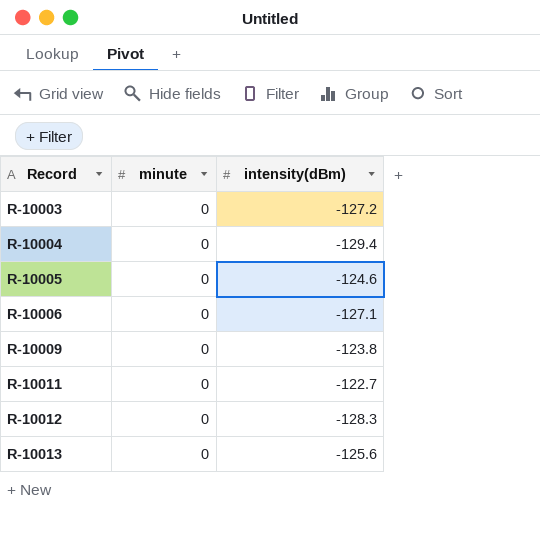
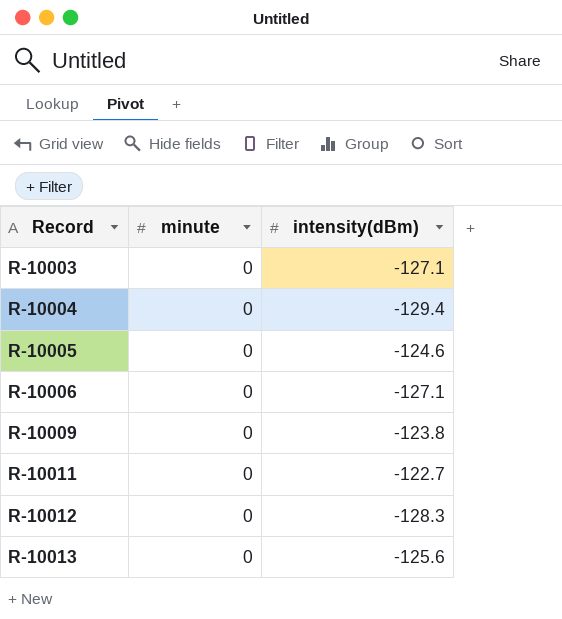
R-10003 | intensity(dBm): -127.2 -> -127.1

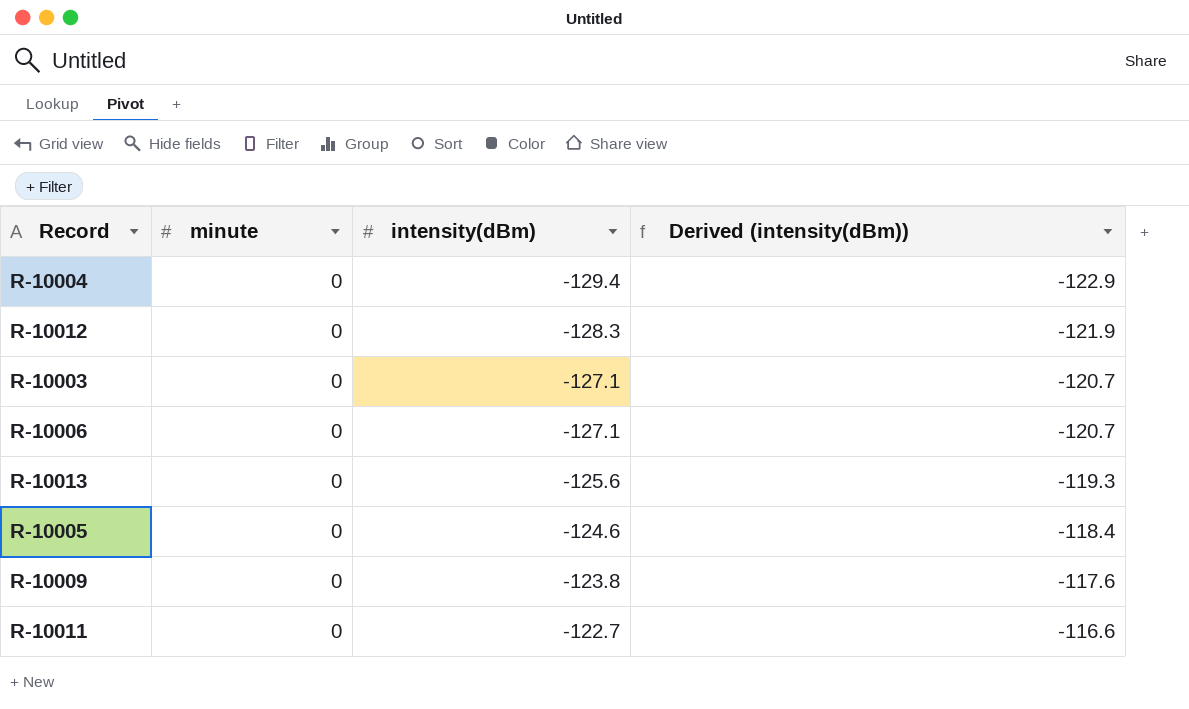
row order: Record ascending -> intensity(dBm) ascending
column Derived (intensity(dBm)) | formula: none -> [intensity(dBm)] * 0.95

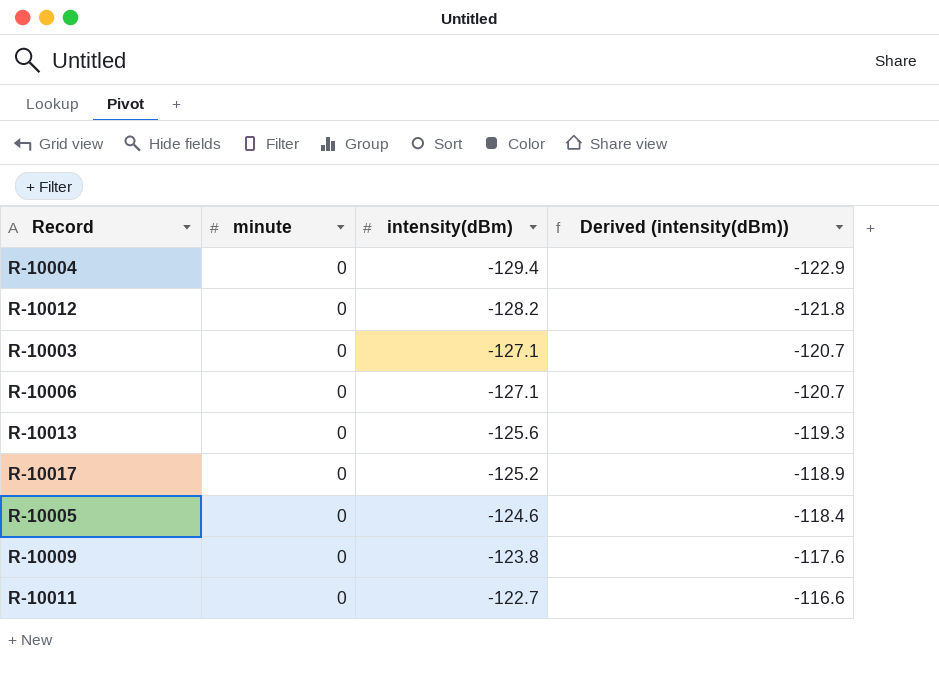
R-10012 | intensity(dBm): -128.3 -> -128.2
R-10012 | Derived (intensity(dBm)): -121.9 -> -121.8
row R-10017: none -> 0 | -125.2 | -118.9

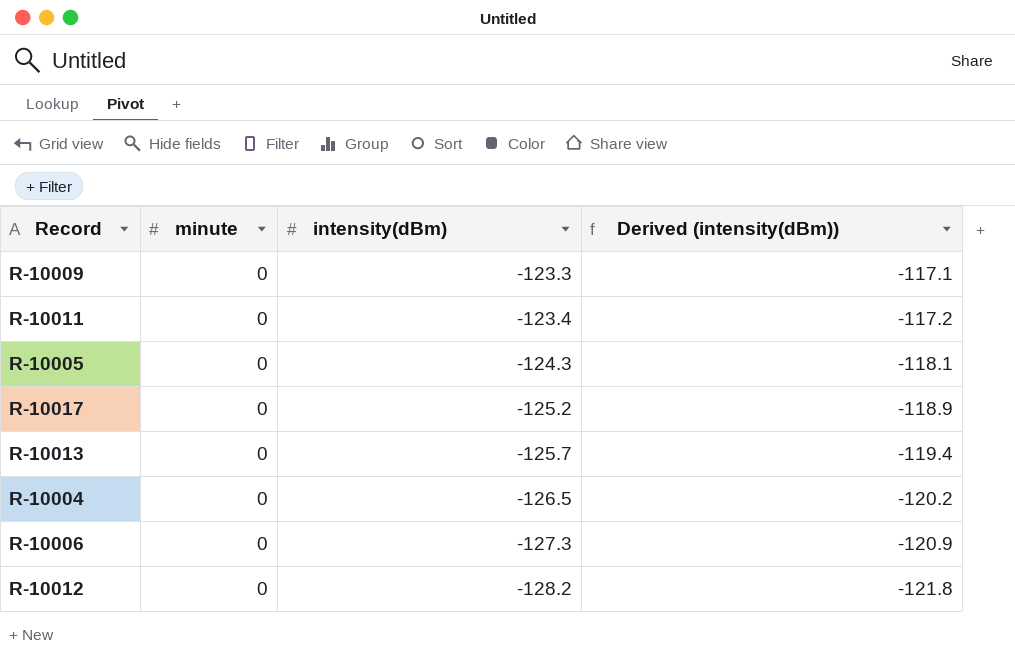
row order: intensity(dBm) ascending -> intensity(dBm) descending
row R-10003: 0 | -127.1 | -120.7 -> none
R-10009 | intensity(dBm): -123.8 -> -123.3
R-10009 | Derived (intensity(dBm)): -117.6 -> -117.1
R-10011 | intensity(dBm): -122.7 -> -123.4
R-10011 | Derived (intensity(dBm)): -116.6 -> -117.2
R-10005 | intensity(dBm): -124.6 -> -124.3
R-10005 | Derived (intensity(dBm)): -118.4 -> -118.1
R-10013 | intensity(dBm): -125.6 -> -125.7
R-10013 | Derived (intensity(dBm)): -119.3 -> -119.4
R-10004 | intensity(dBm): -129.4 -> -126.5
R-10004 | Derived (intensity(dBm)): -122.9 -> -120.2
R-10006 | intensity(dBm): -127.1 -> -127.3
R-10006 | Derived (intensity(dBm)): -120.7 -> -120.9

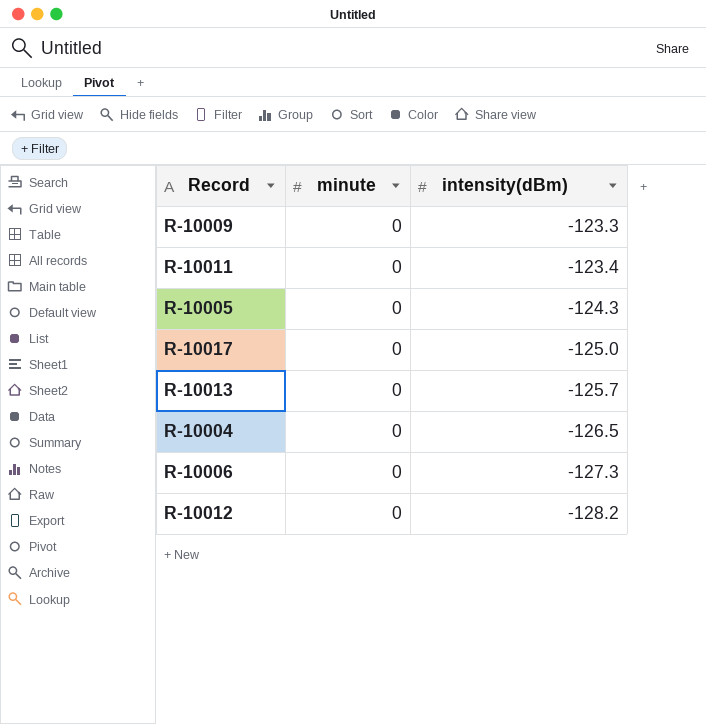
column Derived (intensity(dBm)) | formula: [intensity(dBm)] * 0.95 -> none
R-10017 | intensity(dBm): -125.2 -> -125.0

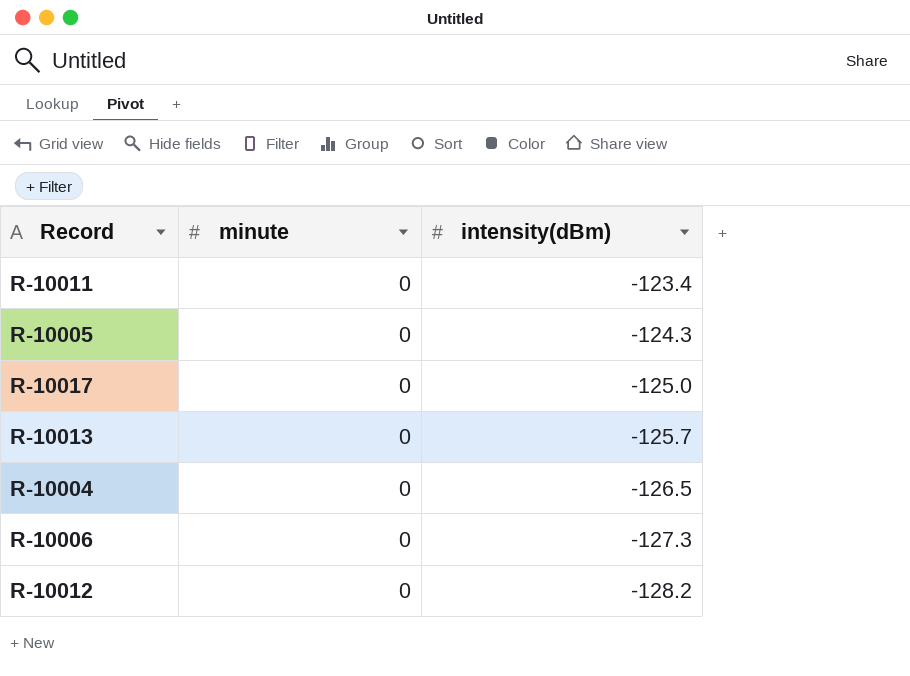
row R-10009: 0 | -123.3 -> none

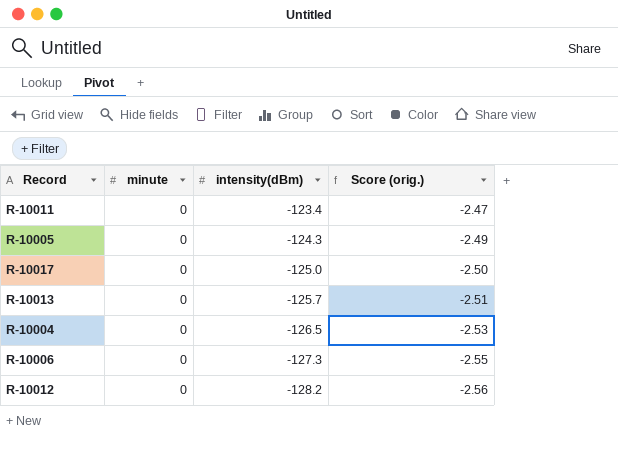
column Score (orig.) | formula: none -> [intensity(dBm)] * 0.02

